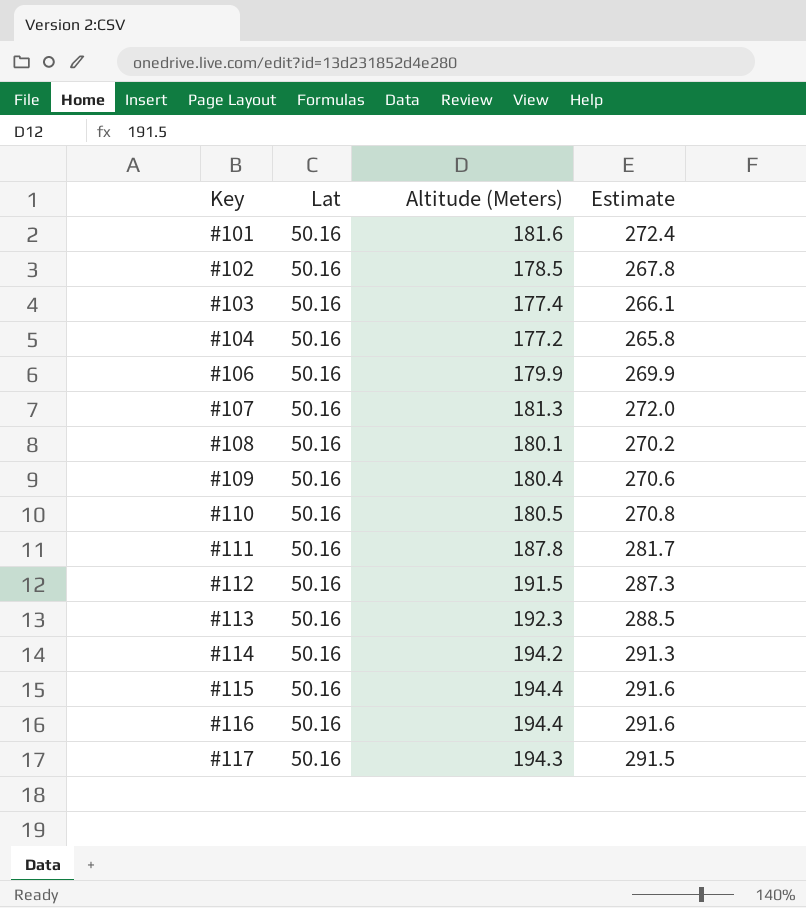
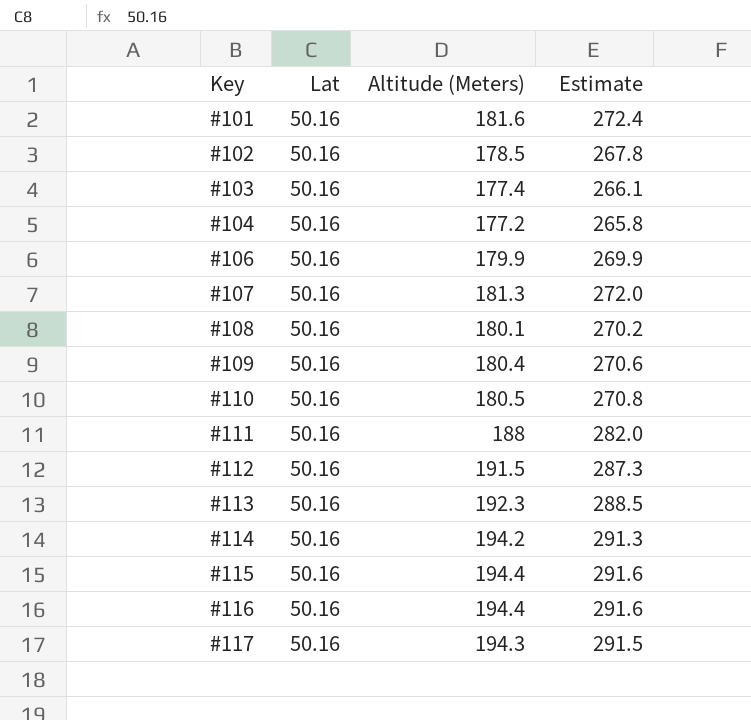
#111 | Altitude (Meters): 187.8 -> 188
#111 | Estimate: 281.7 -> 282.0

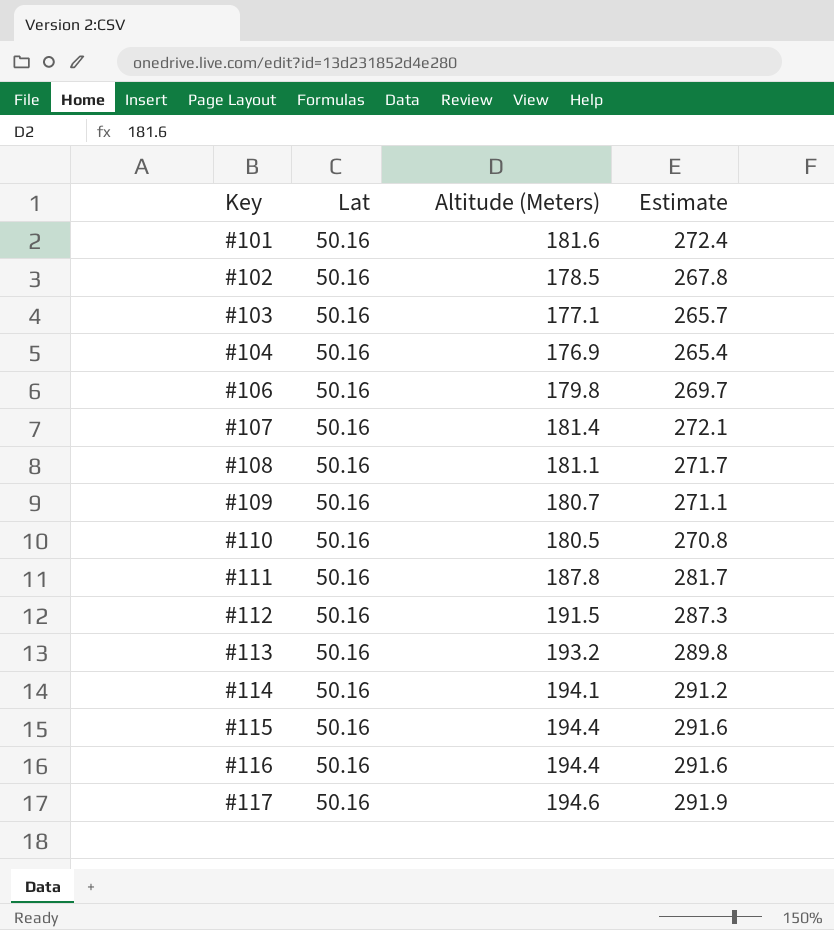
#103 | Altitude (Meters): 177.4 -> 177.1
#103 | Estimate: 266.1 -> 265.7
#104 | Altitude (Meters): 177.2 -> 176.9
#104 | Estimate: 265.8 -> 265.4
#106 | Altitude (Meters): 179.9 -> 179.8
#106 | Estimate: 269.9 -> 269.7
#107 | Altitude (Meters): 181.3 -> 181.4
#107 | Estimate: 272.0 -> 272.1
#108 | Altitude (Meters): 180.1 -> 181.1
#108 | Estimate: 270.2 -> 271.7
#109 | Altitude (Meters): 180.4 -> 180.7
#109 | Estimate: 270.6 -> 271.1
#111 | Altitude (Meters): 188 -> 187.8
#111 | Estimate: 282.0 -> 281.7
#113 | Altitude (Meters): 192.3 -> 193.2
#113 | Estimate: 288.5 -> 289.8
#114 | Altitude (Meters): 194.2 -> 194.1
#114 | Estimate: 291.3 -> 291.2
#117 | Altitude (Meters): 194.3 -> 194.6
#117 | Estimate: 291.5 -> 291.9

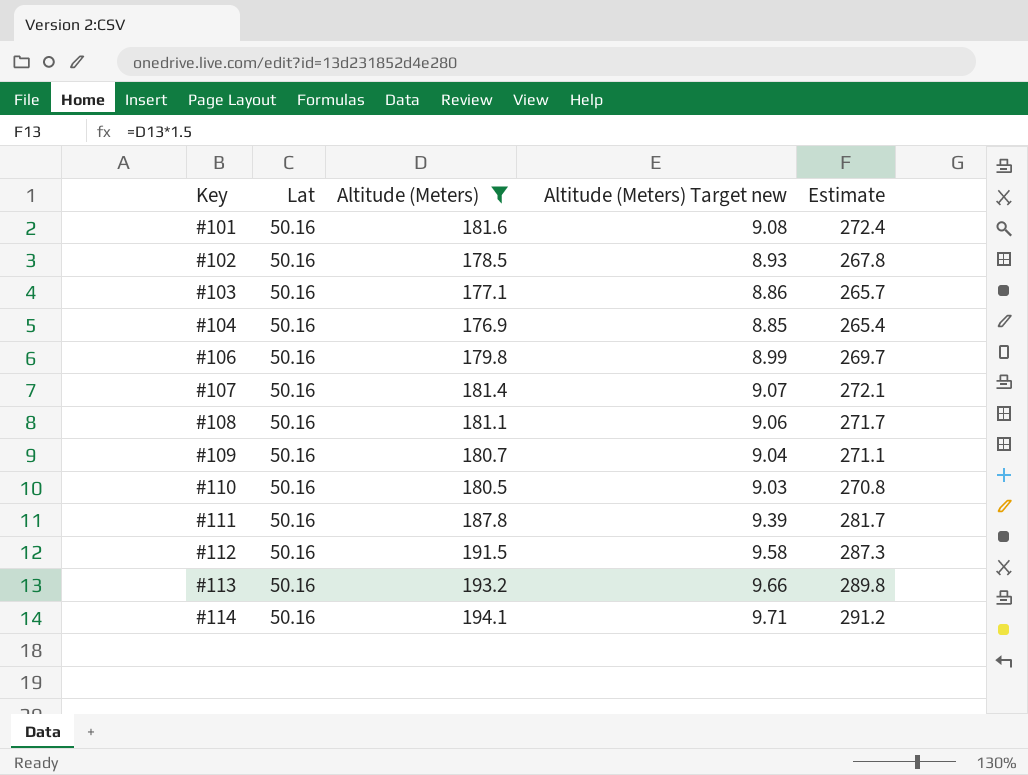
filter: none -> Altitude (Meters) <= 194.1
column Altitude (Meters) Target new | formula: none -> [Altitude (Meters)] * 0.05

